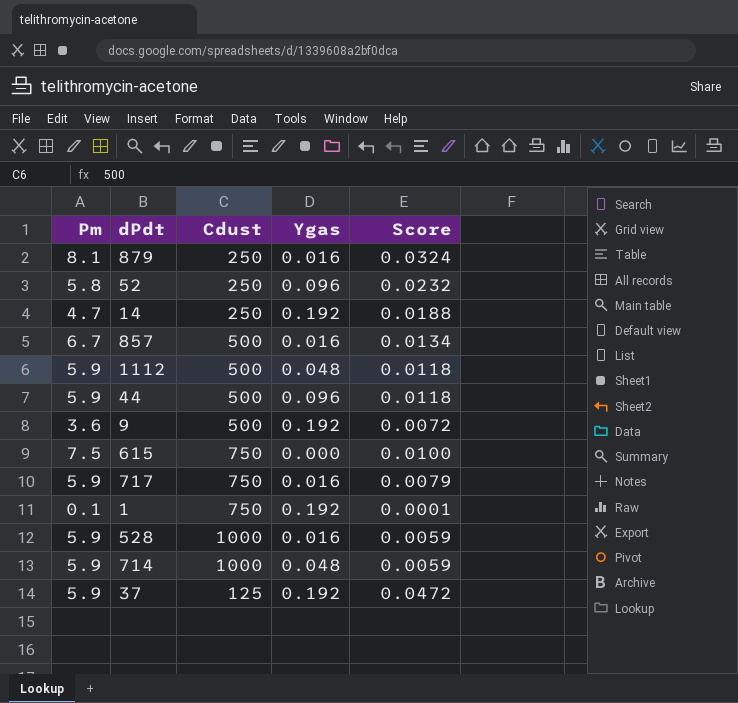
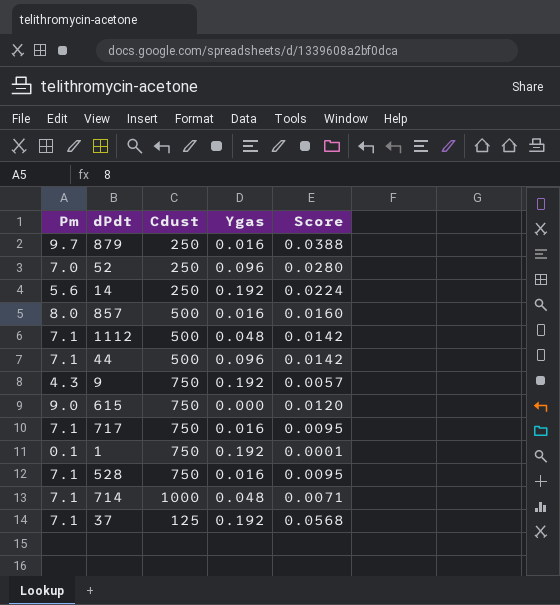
879 | Pm: 8.1 -> 9.7
879 | Score: 0.0324 -> 0.0388
52 | Pm: 5.8 -> 7.0
52 | Score: 0.0232 -> 0.0280
14 | Pm: 4.7 -> 5.6
14 | Score: 0.0188 -> 0.0224
857 | Pm: 6.7 -> 8.0
857 | Score: 0.0134 -> 0.0160
1112 | Pm: 5.9 -> 7.1
1112 | Score: 0.0118 -> 0.0142
44 | Pm: 5.9 -> 7.1
44 | Score: 0.0118 -> 0.0142
9 | Pm: 3.6 -> 4.3
9 | Cdust: 500 -> 750
9 | Score: 0.0072 -> 0.0057
615 | Pm: 7.5 -> 9.0
615 | Score: 0.0100 -> 0.0120
717 | Pm: 5.9 -> 7.1
717 | Score: 0.0079 -> 0.0095
528 | Pm: 5.9 -> 7.1
528 | Cdust: 1000 -> 750
528 | Score: 0.0059 -> 0.0095
714 | Pm: 5.9 -> 7.1
714 | Score: 0.0059 -> 0.0071
37 | Pm: 5.9 -> 7.1
37 | Score: 0.0472 -> 0.0568

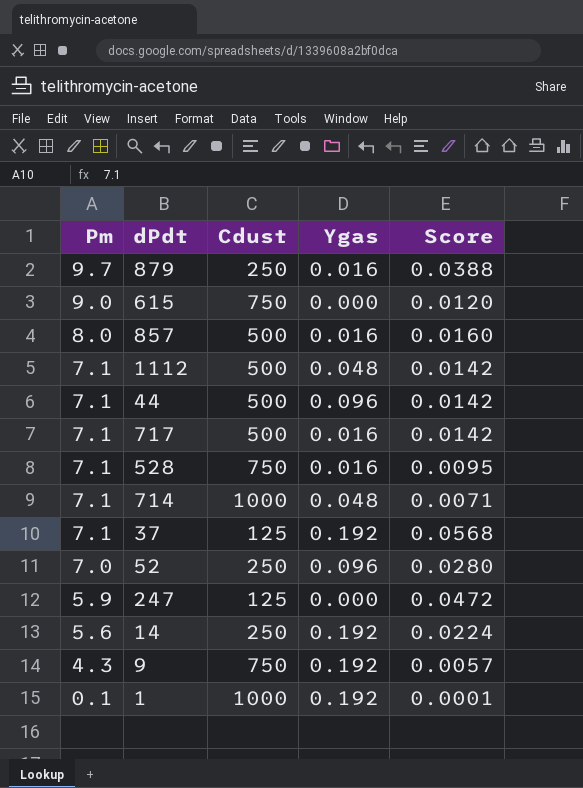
row order: none -> Pm descending
717 | Cdust: 750 -> 500
717 | Score: 0.0095 -> 0.0142
row 247: none -> 5.9 | 125 | 0.000 | 0.0472
1 | Cdust: 750 -> 1000

